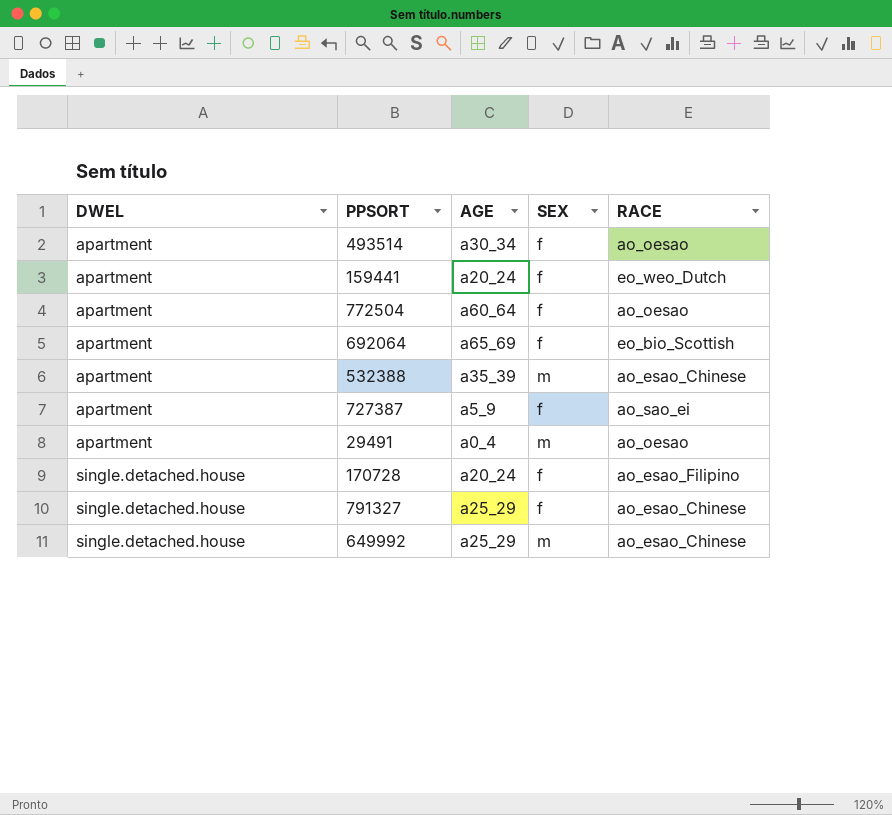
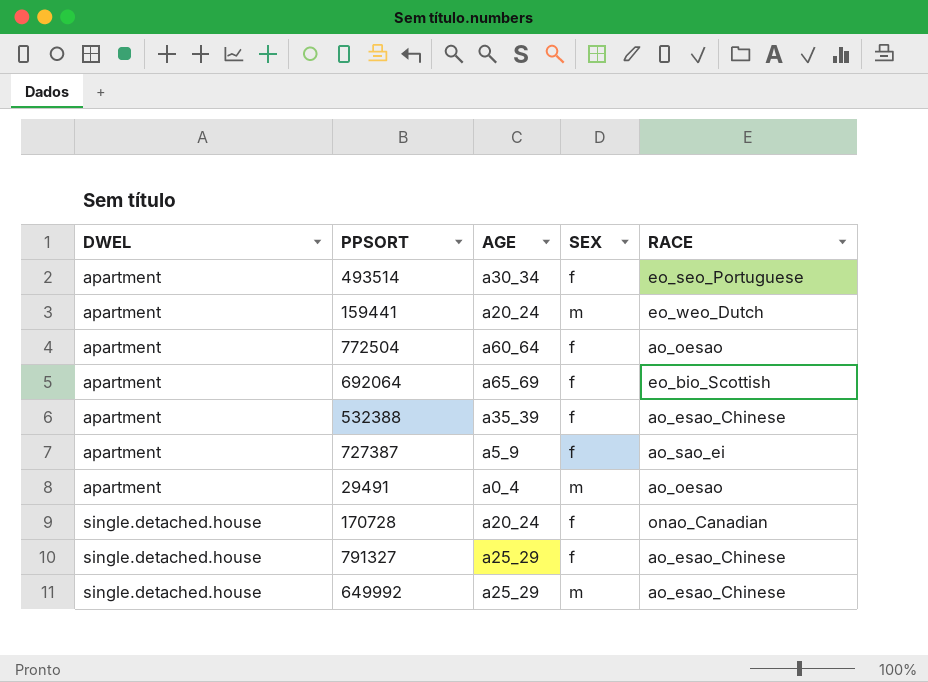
493514 | RACE: ao_oesao -> eo_seo_Portuguese
159441 | SEX: f -> m
532388 | SEX: m -> f
170728 | RACE: ao_esao_Filipino -> onao_Canadian

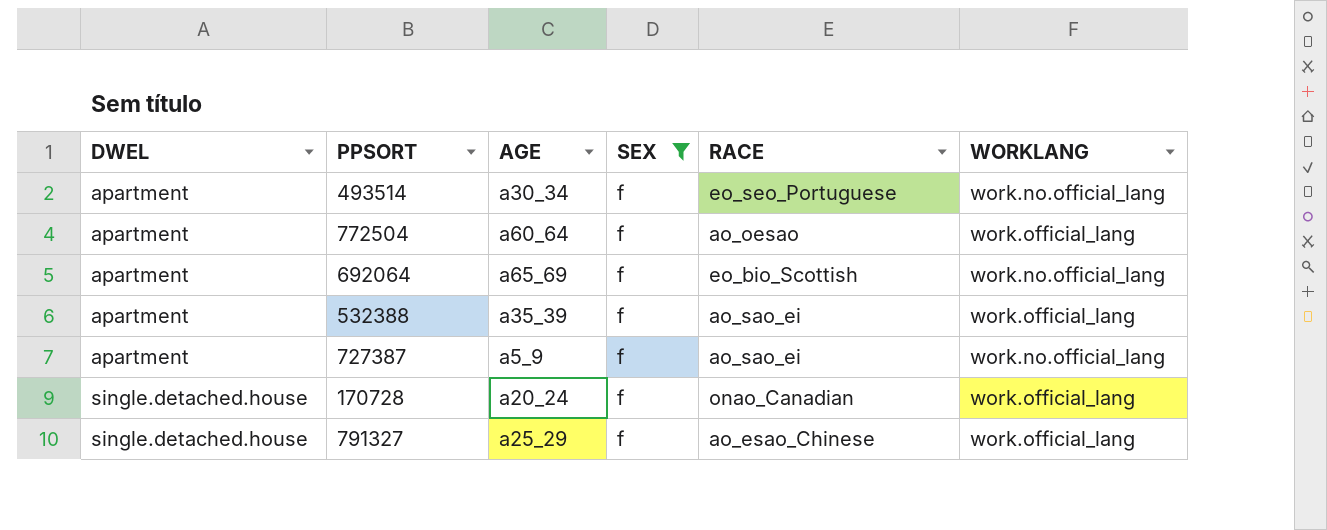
filter: none -> SEX = f
column WORKLANG | position: none -> 6
532388 | RACE: ao_esao_Chinese -> ao_sao_ei

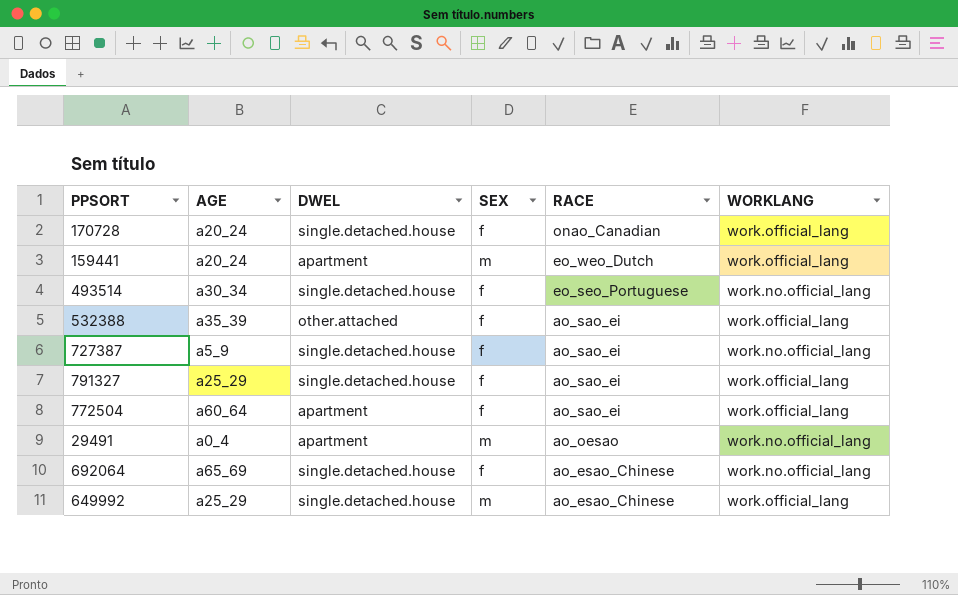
filter: SEX = f -> none
row order: DWEL ascending -> RACE descending
column DWEL | position: 1 -> 3
493514 | DWEL: apartment -> single.detached.house
532388 | DWEL: apartment -> other.attached
727387 | DWEL: apartment -> single.detached.house
791327 | RACE: ao_esao_Chinese -> ao_sao_ei
772504 | RACE: ao_oesao -> ao_sao_ei
692064 | DWEL: apartment -> single.detached.house
692064 | RACE: eo_bio_Scottish -> ao_esao_Chinese

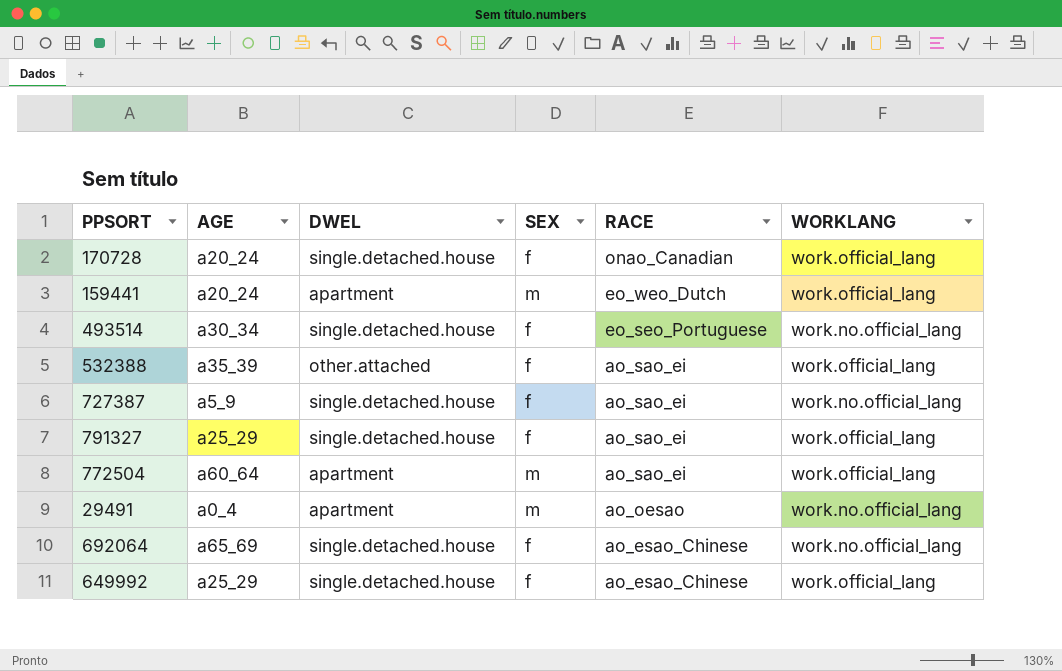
772504 | SEX: f -> m
649992 | SEX: m -> f

